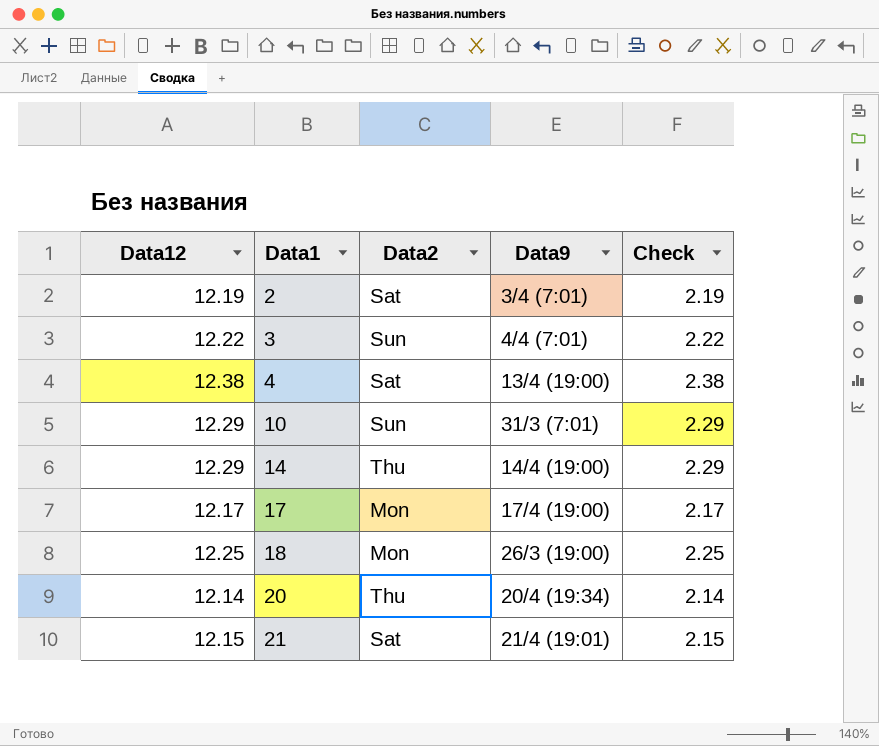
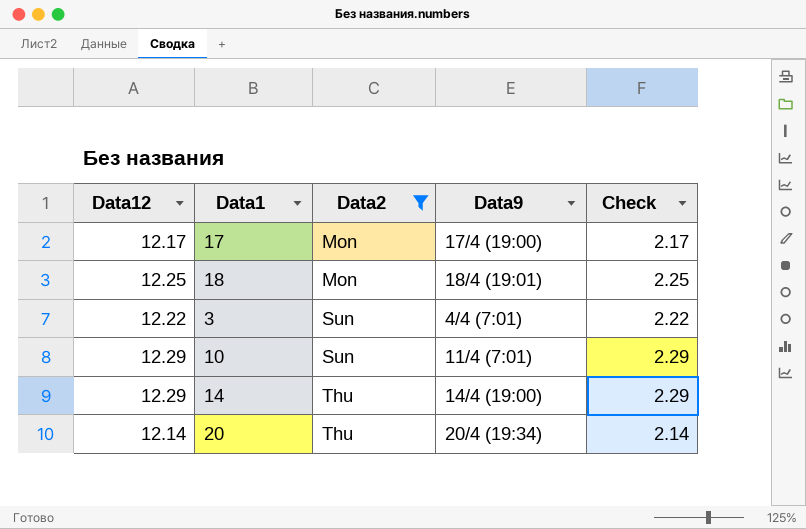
filter: none -> Data2 != Sat
row order: Data1 ascending -> Data2 ascending
18 | Data9: 26/3 (19:00) -> 18/4 (19:01)
10 | Data9: 31/3 (7:01) -> 11/4 (7:01)

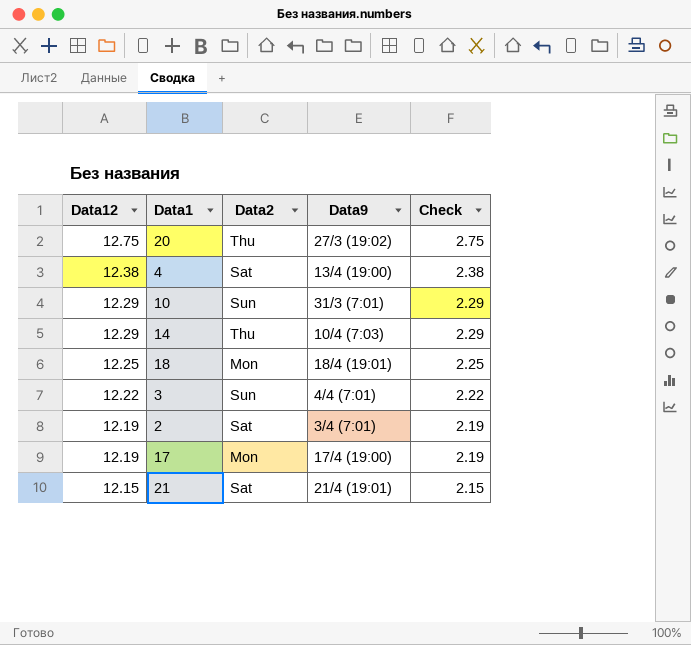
filter: Data2 != Sat -> none
row order: Data2 ascending -> Data12 descending
20 | Data12: 12.14 -> 12.75
20 | Data9: 20/4 (19:34) -> 27/3 (19:02)
20 | Check: 2.14 -> 2.75
10 | Data9: 11/4 (7:01) -> 31/3 (7:01)
14 | Data9: 14/4 (19:00) -> 10/4 (7:03)
17 | Data12: 12.17 -> 12.19
17 | Check: 2.17 -> 2.19

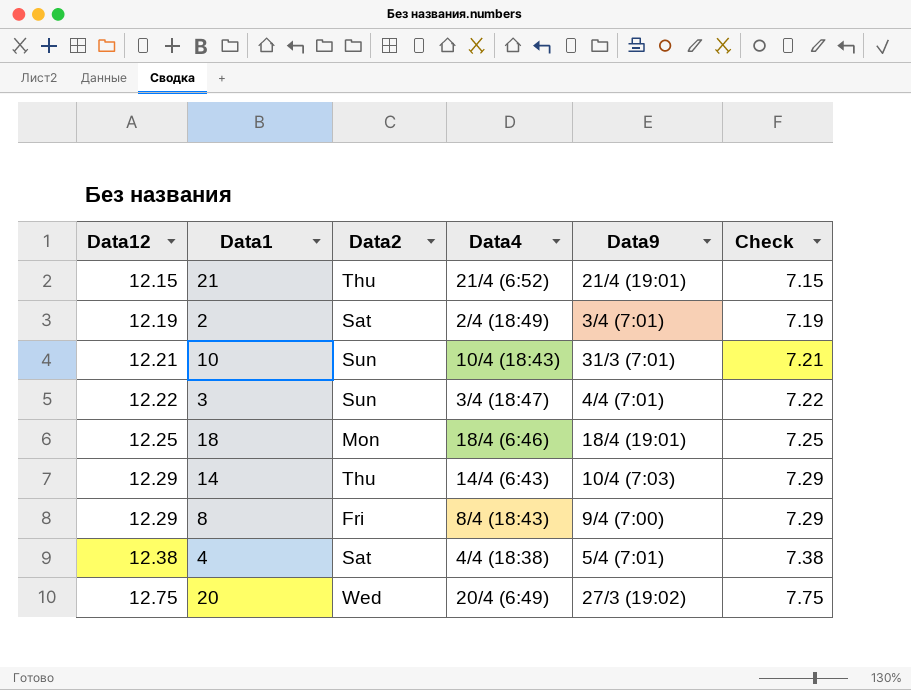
row order: Data12 descending -> Data12 ascending
column Data4 | position: none -> 4
column Check | formula: [Data12] - 10 -> [Data12] - 5
row 17: 12.19 | Mon | 17/4 (19:00) | 2.19 -> none
21 | Data2: Sat -> Thu
10 | Data12: 12.29 -> 12.21
row 8: none -> 12.29 | Fri | 8/4 (18:43) | 9/4 (7:00) | 7.29
4 | Data9: 13/4 (19:00) -> 5/4 (7:01)
20 | Data2: Thu -> Wed

